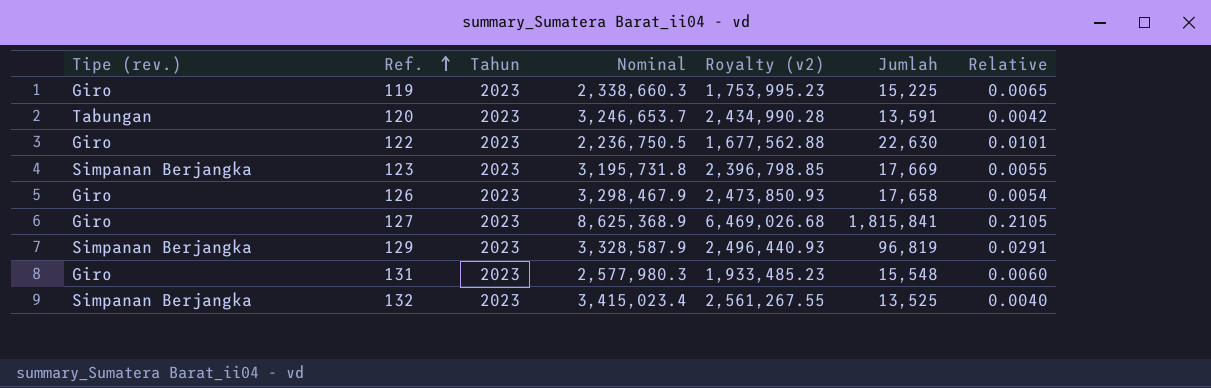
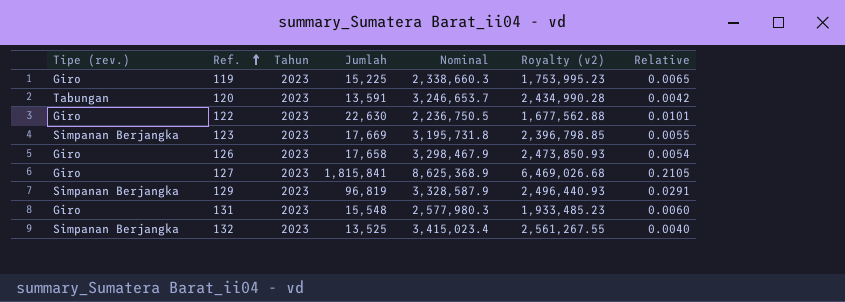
column Jumlah | position: 6 -> 4

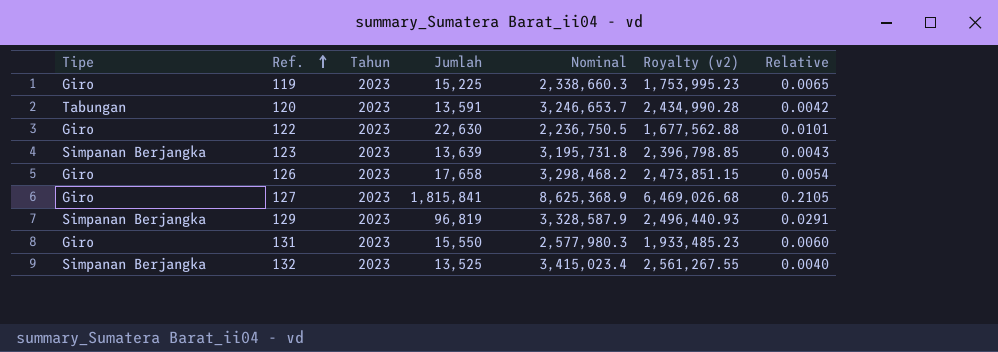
column name: Tipe (rev.) -> Tipe
123 | Jumlah: 17,669 -> 13,639
123 | Relative: 0.0055 -> 0.0043
126 | Nominal: 3,298,467.9 -> 3,298,468.2
126 | Royalty (v2): 2,473,850.93 -> 2,473,851.15
131 | Jumlah: 15,548 -> 15,550

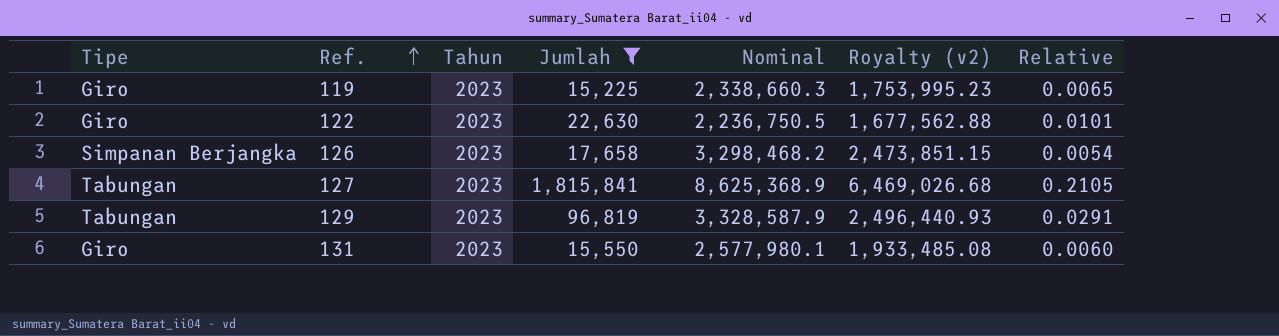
filter: none -> Jumlah >= 15,225
126 | Tipe: Giro -> Simpanan Berjangka
127 | Tipe: Giro -> Tabungan
129 | Tipe: Simpanan Berjangka -> Tabungan
131 | Nominal: 2,577,980.3 -> 2,577,980.1
131 | Royalty (v2): 1,933,485.23 -> 1,933,485.08

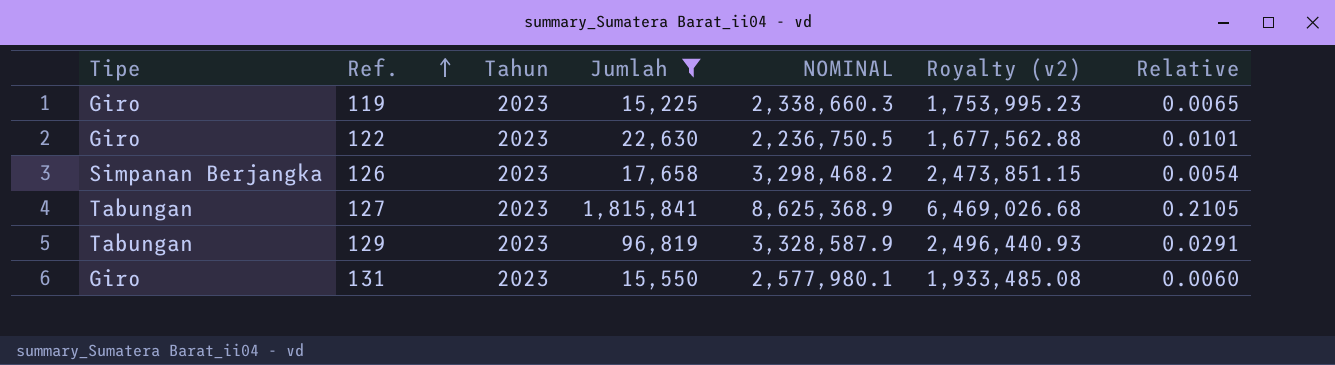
column name: Nominal -> NOMINAL

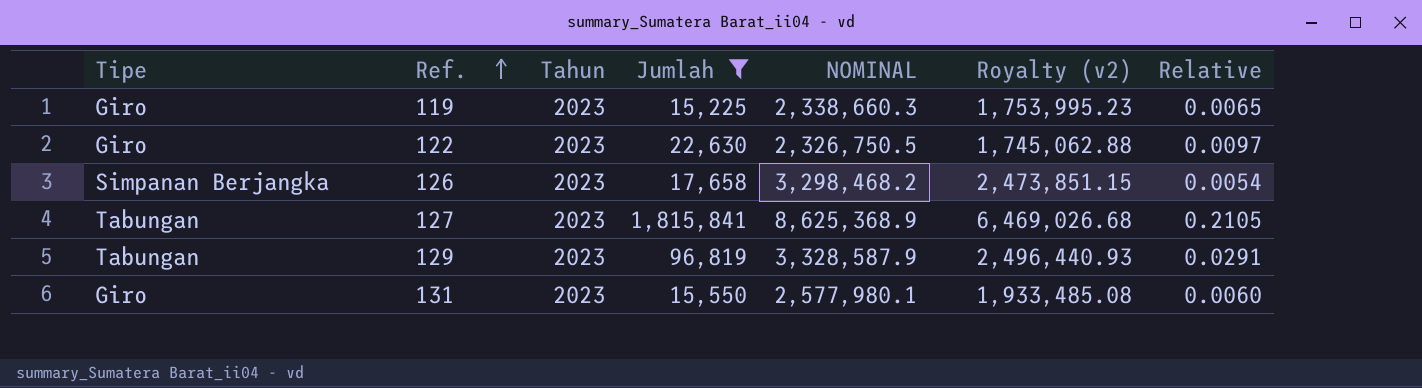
122 | NOMINAL: 2,236,750.5 -> 2,326,750.5
122 | Royalty (v2): 1,677,562.88 -> 1,745,062.88
122 | Relative: 0.0101 -> 0.0097

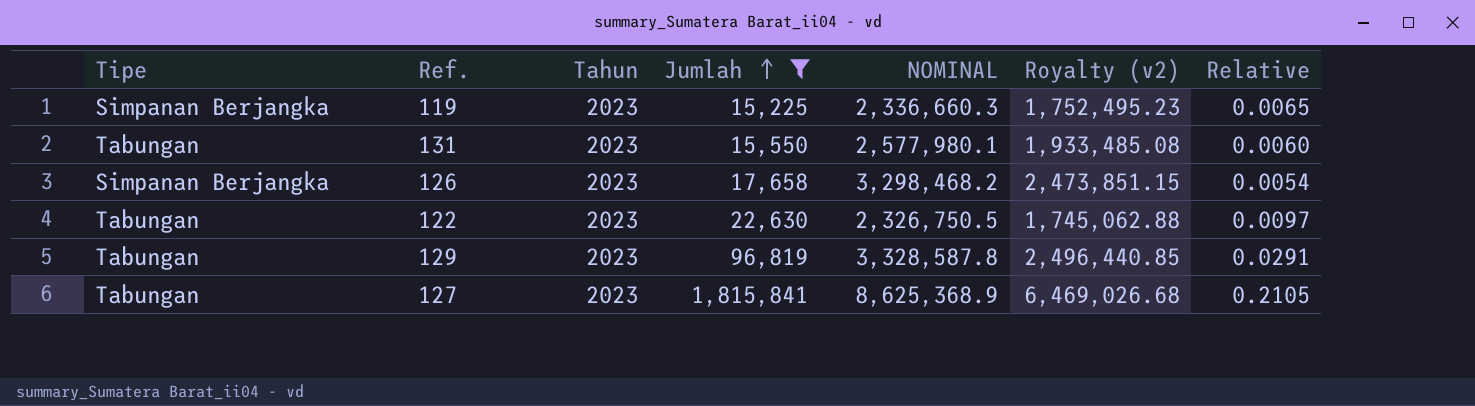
row order: Ref. ascending -> Jumlah ascending
119 | Tipe: Giro -> Simpanan Berjangka
119 | NOMINAL: 2,338,660.3 -> 2,336,660.3
119 | Royalty (v2): 1,753,995.23 -> 1,752,495.23
131 | Tipe: Giro -> Tabungan
122 | Tipe: Giro -> Tabungan
129 | NOMINAL: 3,328,587.9 -> 3,328,587.8
129 | Royalty (v2): 2,496,440.93 -> 2,496,440.85

